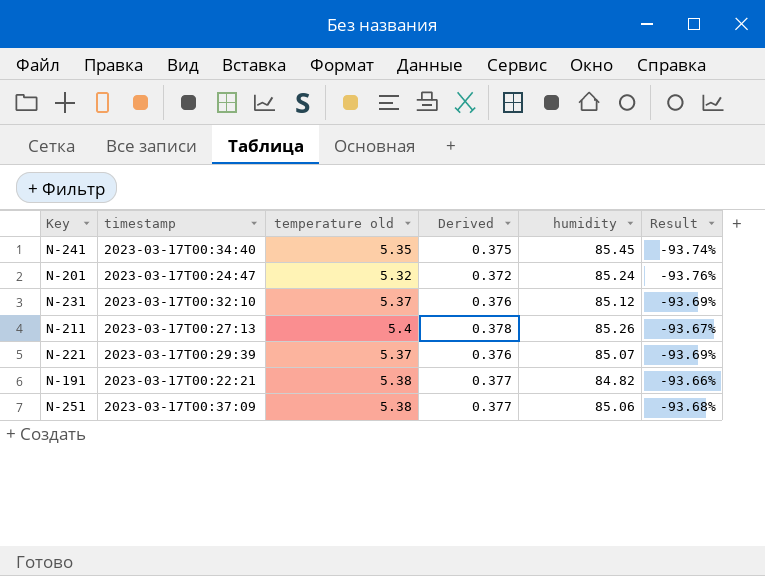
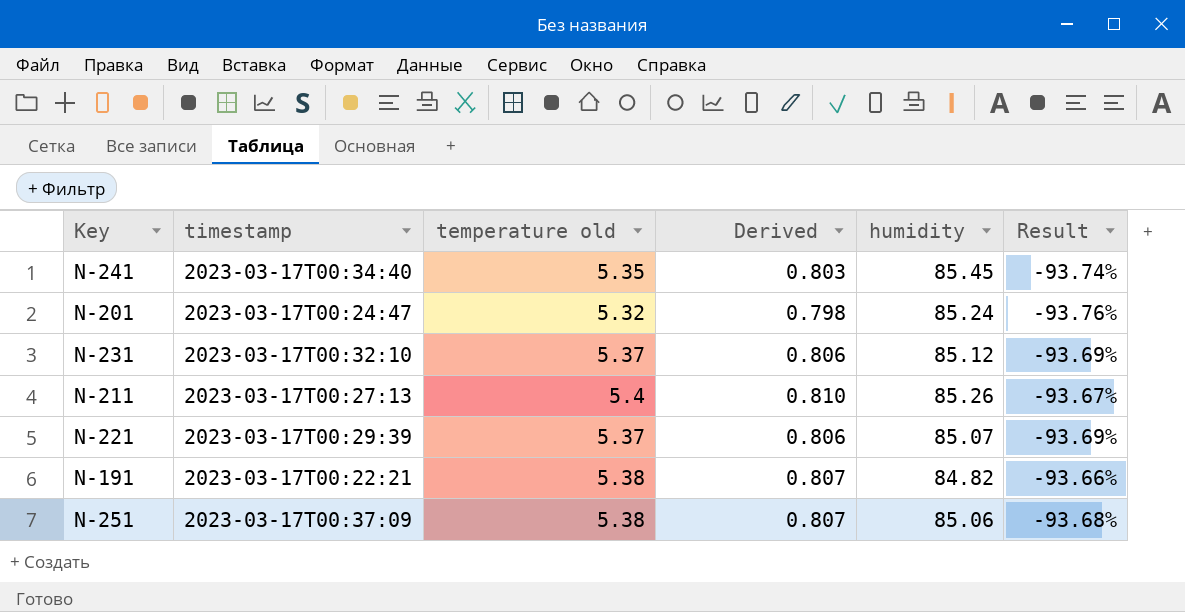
column Derived | formula: [temperature old] * 0.07 -> [temperature old] * 0.15

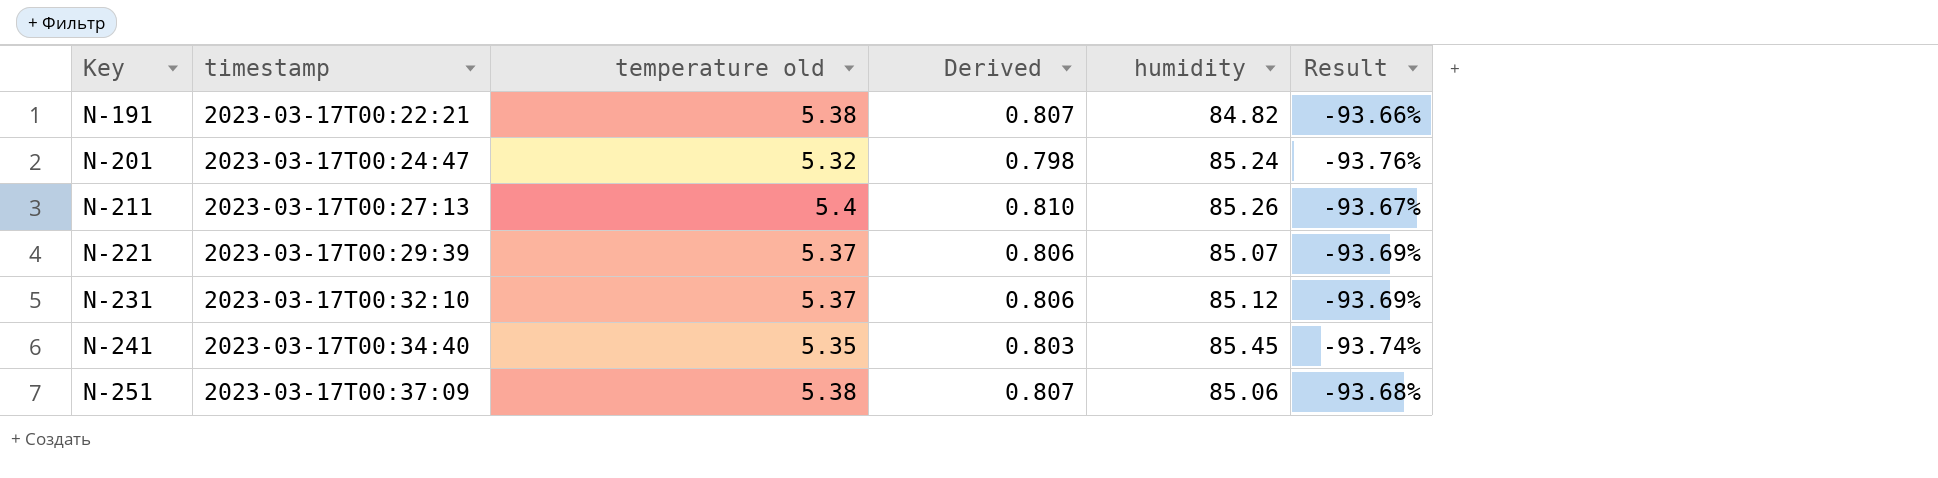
row order: none -> Key ascending

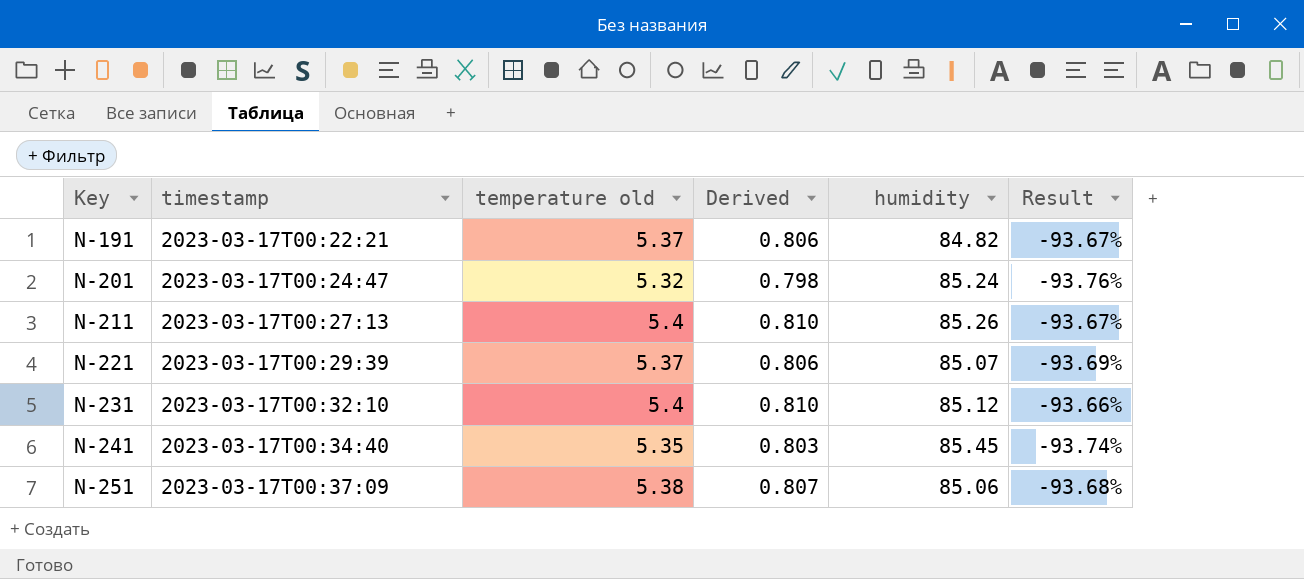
N-191 | temperature old: 5.38 -> 5.37
N-191 | Derived: 0.807 -> 0.806
N-191 | Result: -93.66% -> -93.67%
N-231 | temperature old: 5.37 -> 5.4
N-231 | Derived: 0.806 -> 0.810
N-231 | Result: -93.69% -> -93.66%

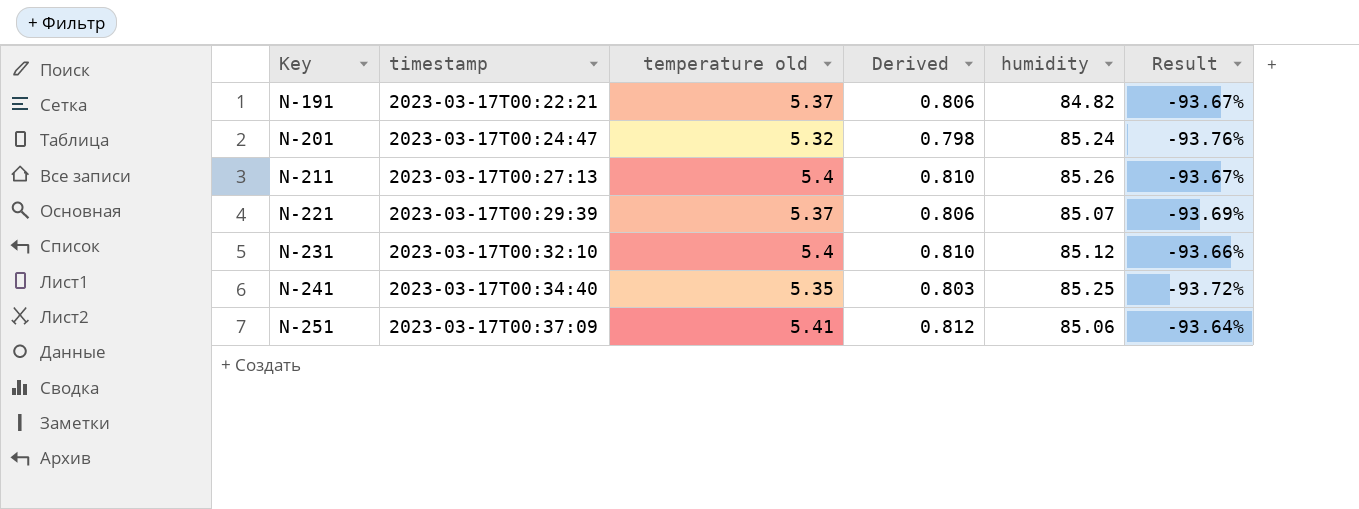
N-241 | humidity: 85.45 -> 85.25
N-241 | Result: -93.74% -> -93.72%
N-251 | temperature old: 5.38 -> 5.41
N-251 | Derived: 0.807 -> 0.812
N-251 | Result: -93.68% -> -93.64%

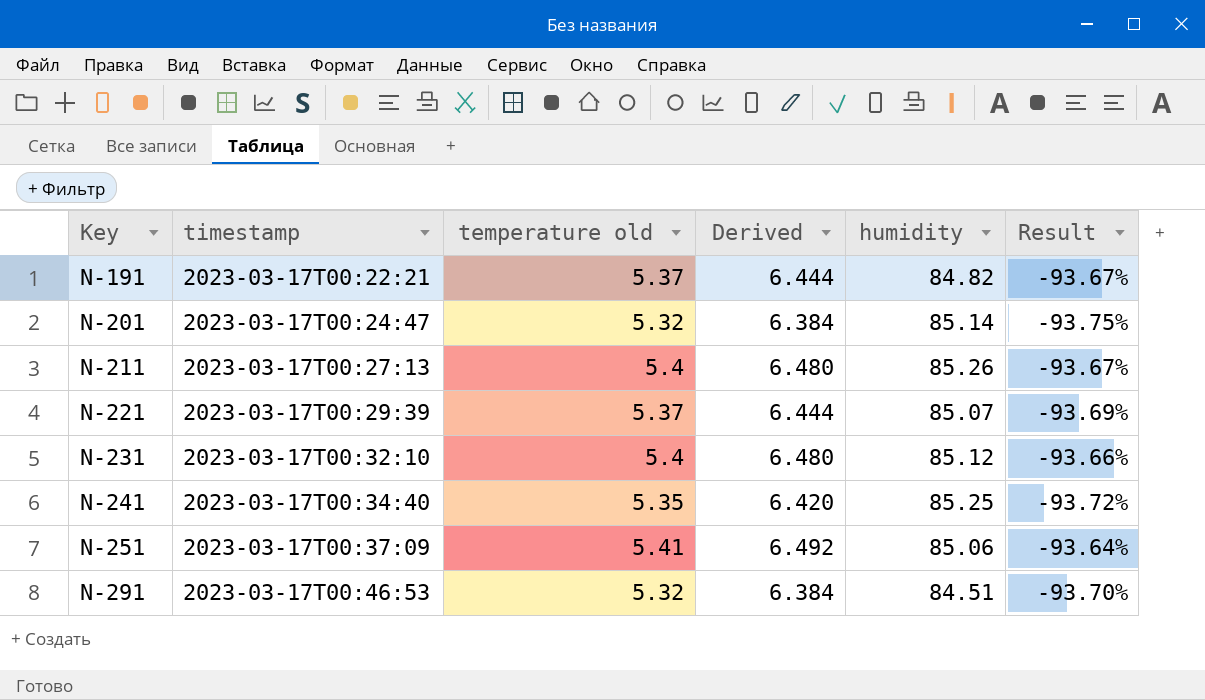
column Derived | formula: [temperature old] * 0.15 -> [temperature old] * 1.2
N-201 | humidity: 85.24 -> 85.14
N-201 | Result: -93.76% -> -93.75%
row N-291: none -> 2023-03-17T00:46:53 | 5.32 | 6.384 | 84.51 | -93.70%

